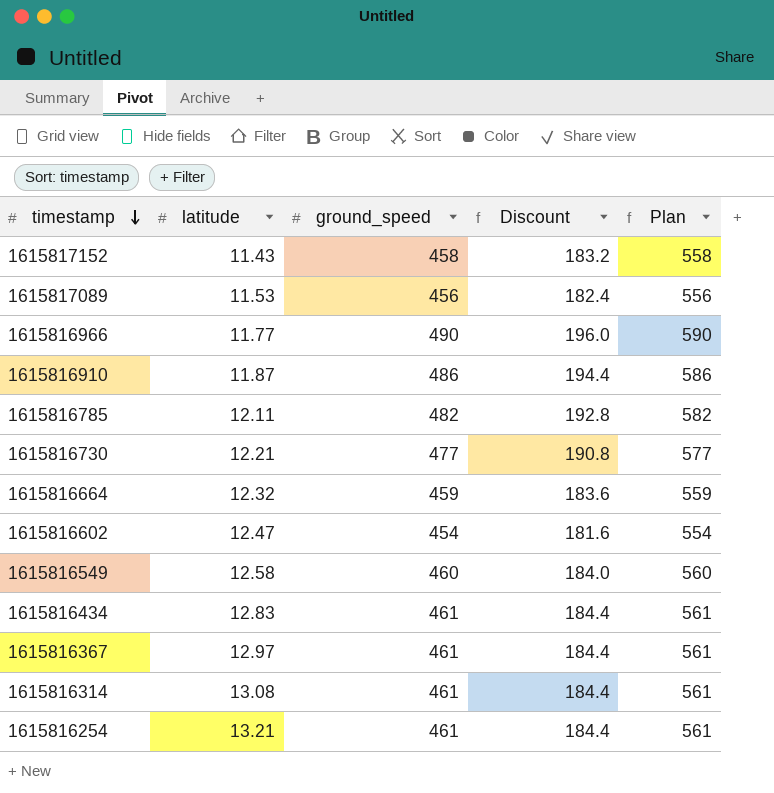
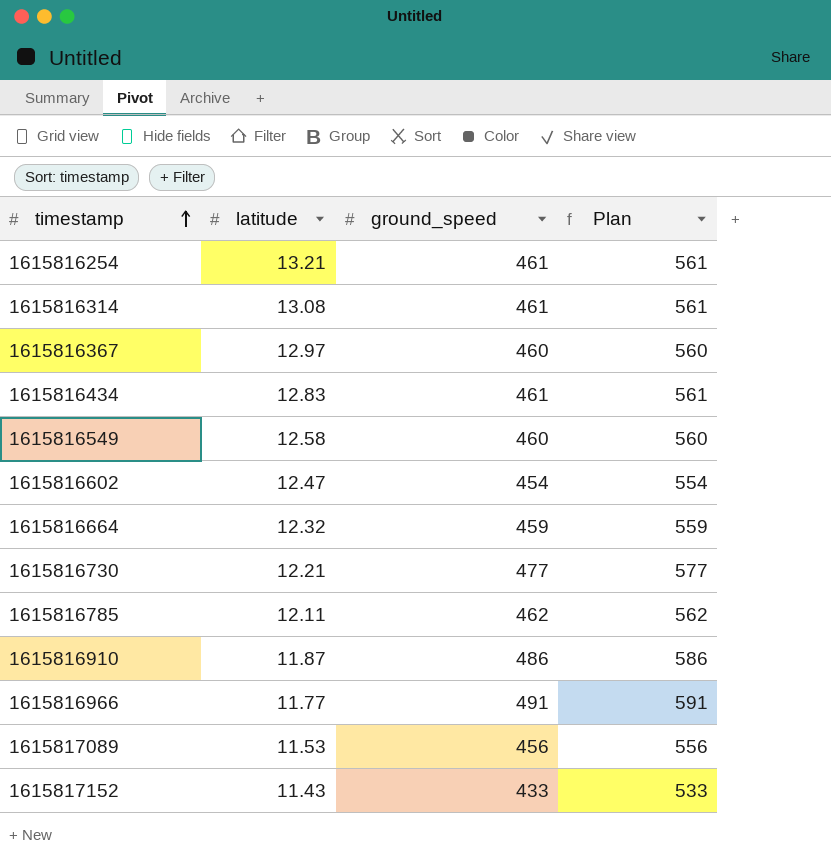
row order: timestamp descending -> timestamp ascending
column Discount | formula: [ground_speed] * 0.4 -> none
1615816367 | ground_speed: 461 -> 460
1615816367 | Plan: 561 -> 560
1615816785 | ground_speed: 482 -> 462
1615816785 | Plan: 582 -> 562
1615816966 | ground_speed: 490 -> 491
1615816966 | Plan: 590 -> 591
1615817152 | ground_speed: 458 -> 433
1615817152 | Plan: 558 -> 533

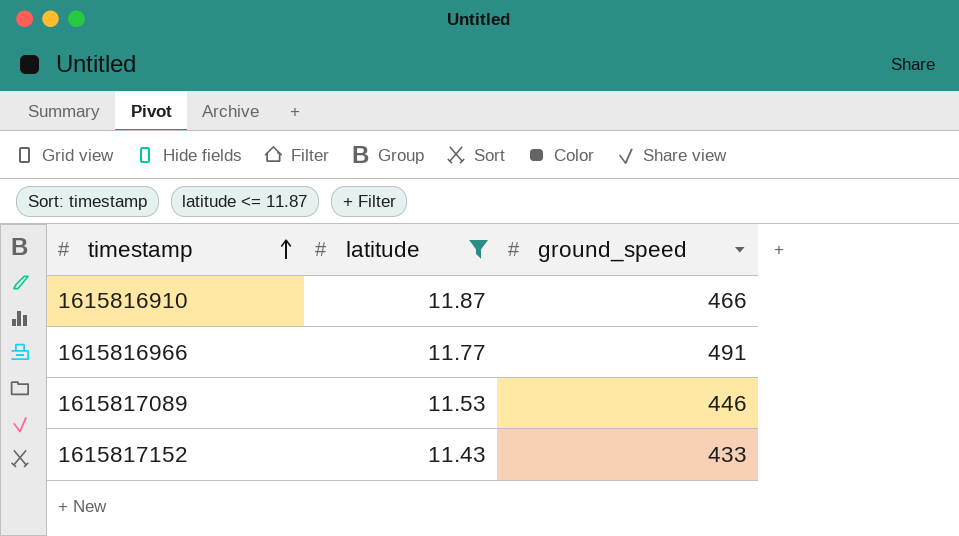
filter: none -> latitude <= 11.87
column Plan | formula: [ground_speed] + 100 -> none
1615816910 | ground_speed: 486 -> 466
1615817089 | ground_speed: 456 -> 446

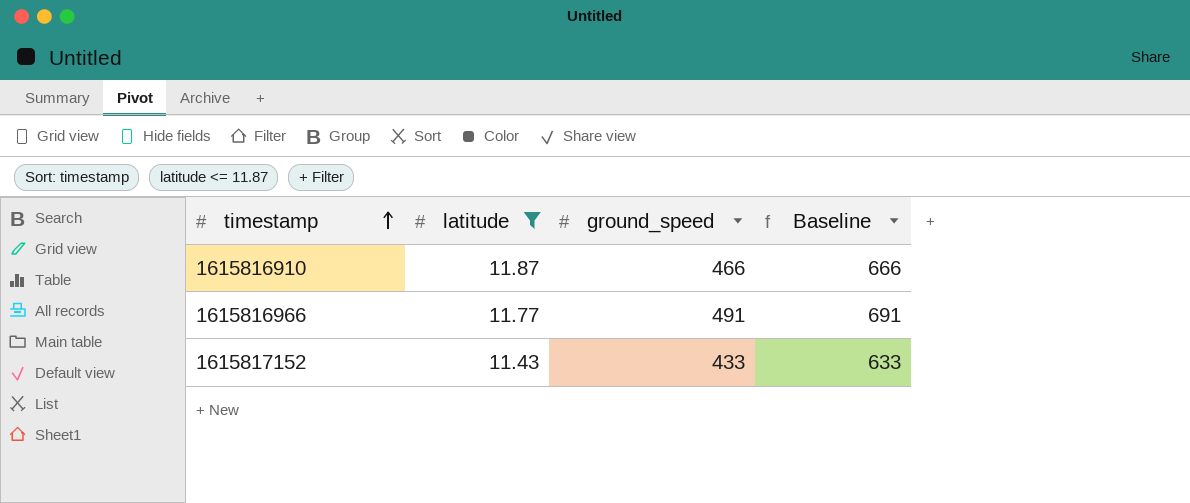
column Baseline | formula: none -> [ground_speed] + 200
row 1615817089: 11.53 | 446 -> none

